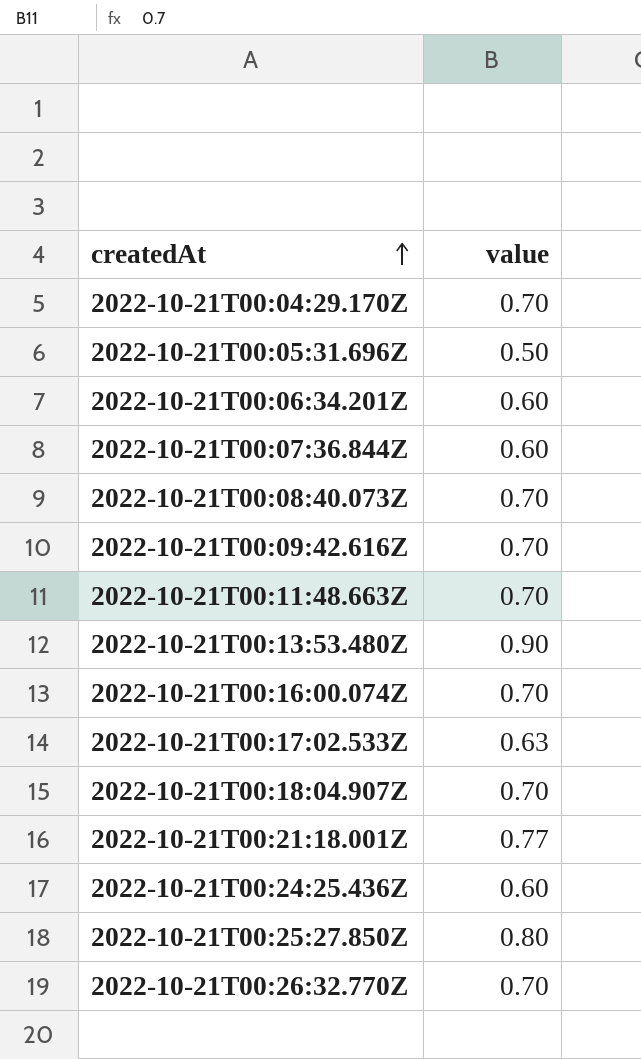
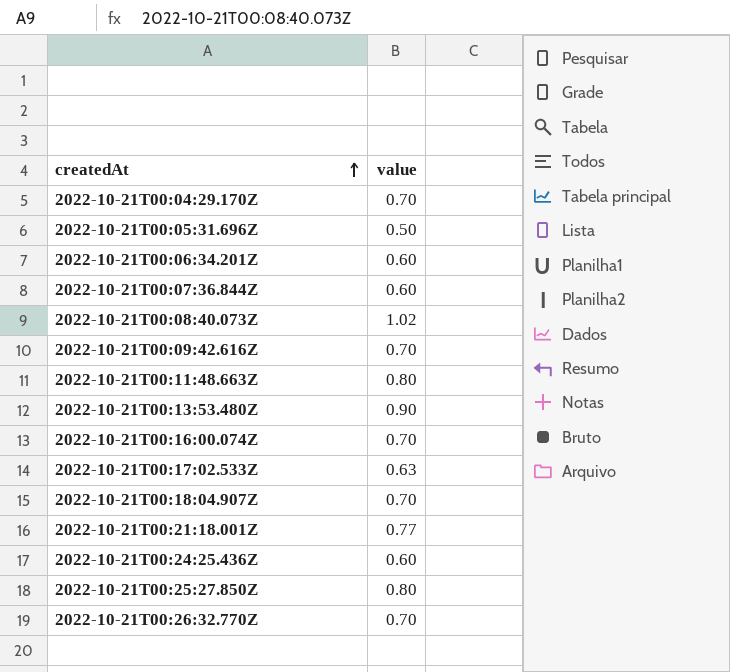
2022-10-21T00:08:40.073Z | value: 0.70 -> 1.02
2022-10-21T00:11:48.663Z | value: 0.70 -> 0.80

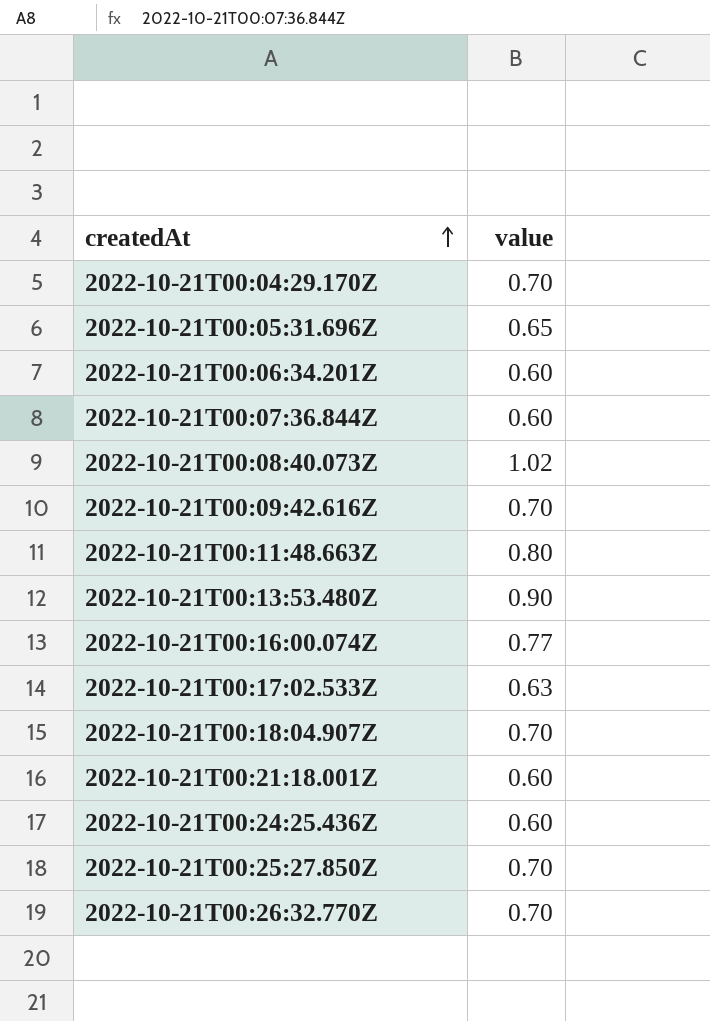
2022-10-21T00:05:31.696Z | value: 0.50 -> 0.65
2022-10-21T00:16:00.074Z | value: 0.70 -> 0.77
2022-10-21T00:21:18.001Z | value: 0.77 -> 0.60
2022-10-21T00:25:27.850Z | value: 0.80 -> 0.70

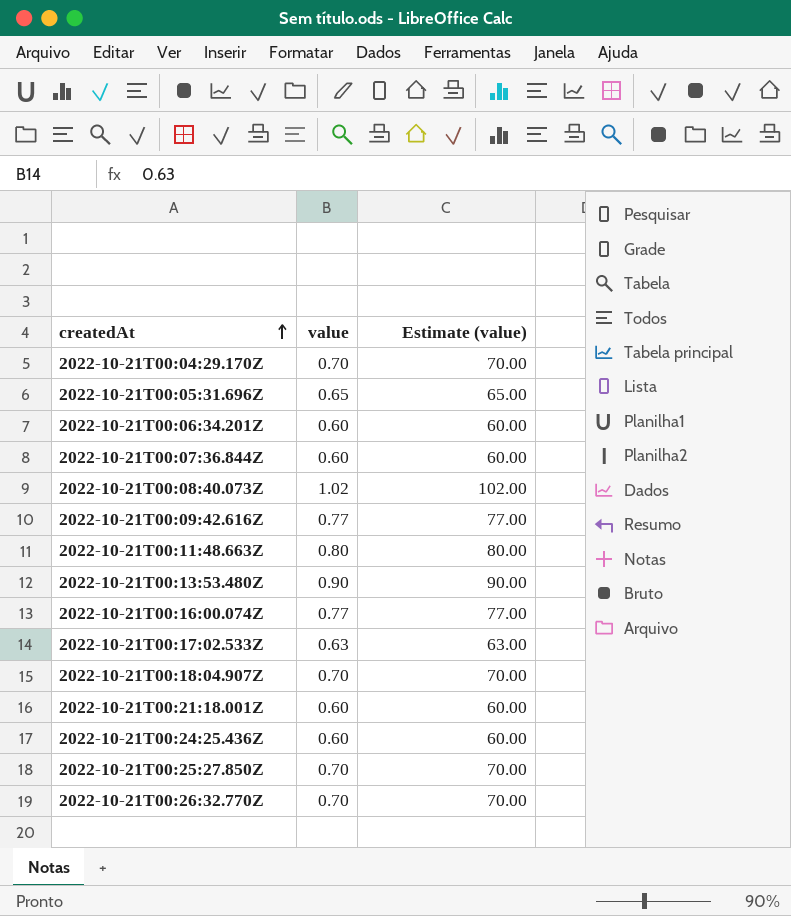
column Estimate (value) | formula: none -> [value] * 100
2022-10-21T00:09:42.616Z | value: 0.70 -> 0.77

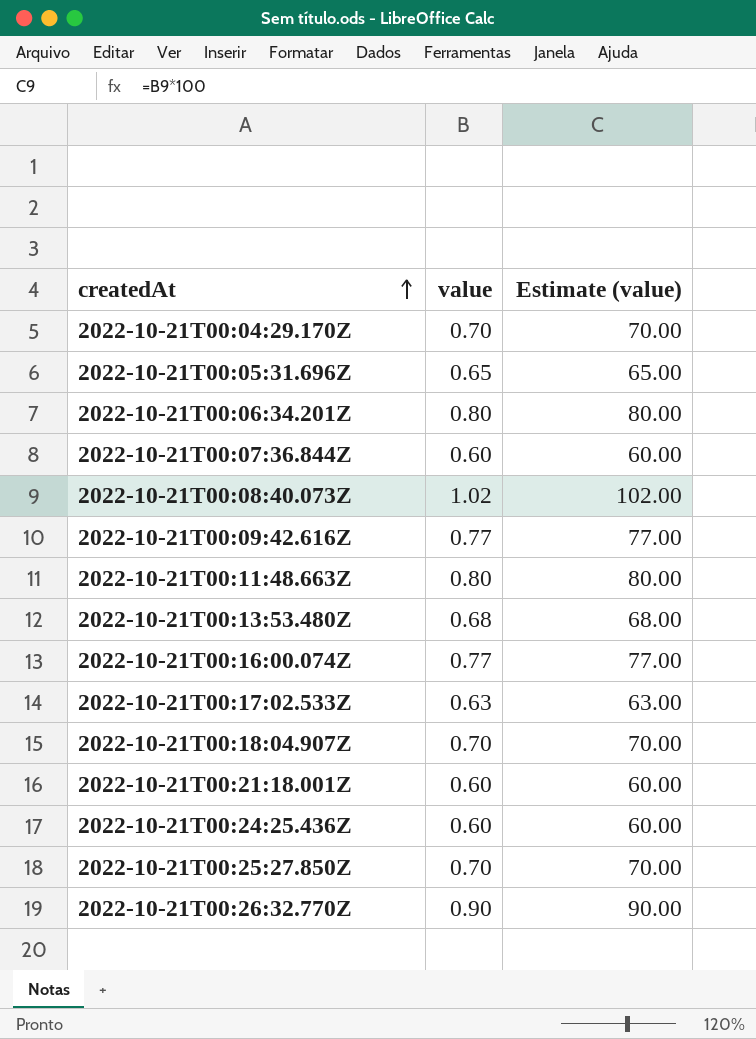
2022-10-21T00:06:34.201Z | value: 0.60 -> 0.80
2022-10-21T00:06:34.201Z | Estimate (value): 60.00 -> 80.00
2022-10-21T00:13:53.480Z | value: 0.90 -> 0.68
2022-10-21T00:13:53.480Z | Estimate (value): 90.00 -> 68.00
2022-10-21T00:26:32.770Z | value: 0.70 -> 0.90
2022-10-21T00:26:32.770Z | Estimate (value): 70.00 -> 90.00

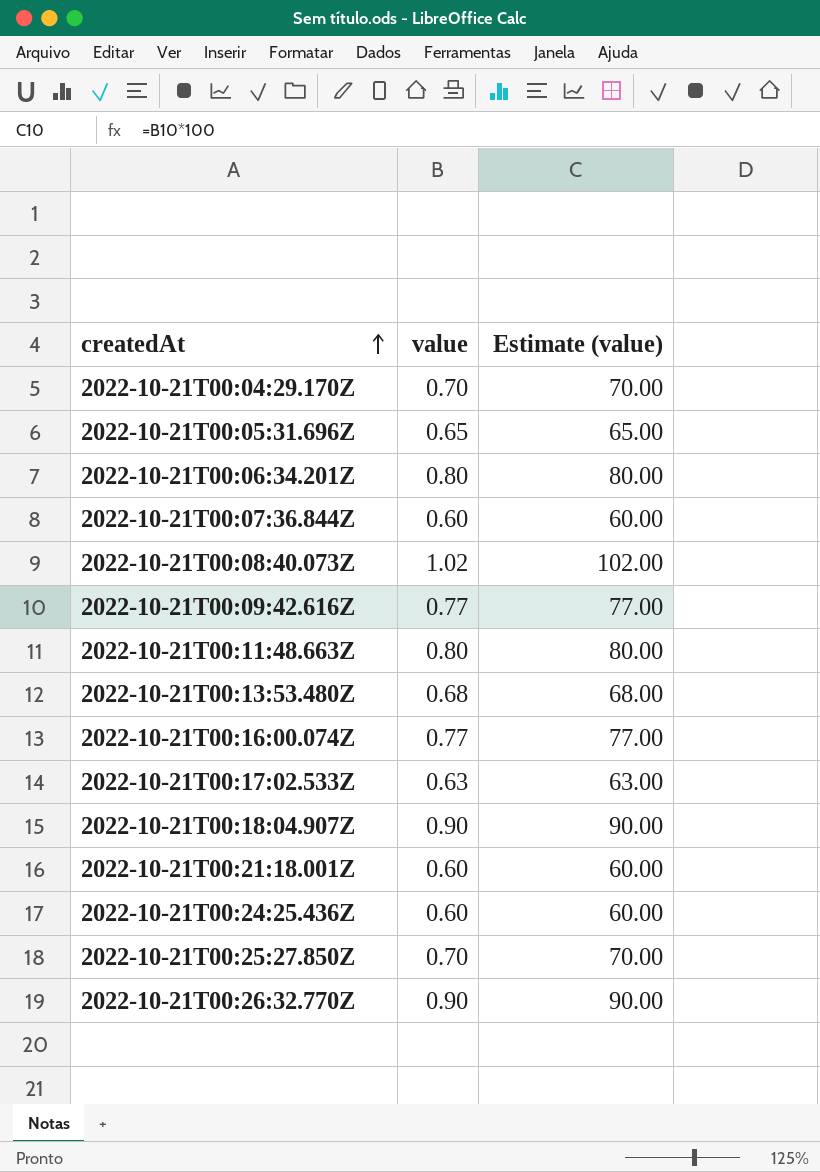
2022-10-21T00:18:04.907Z | value: 0.70 -> 0.90
2022-10-21T00:18:04.907Z | Estimate (value): 70.00 -> 90.00

